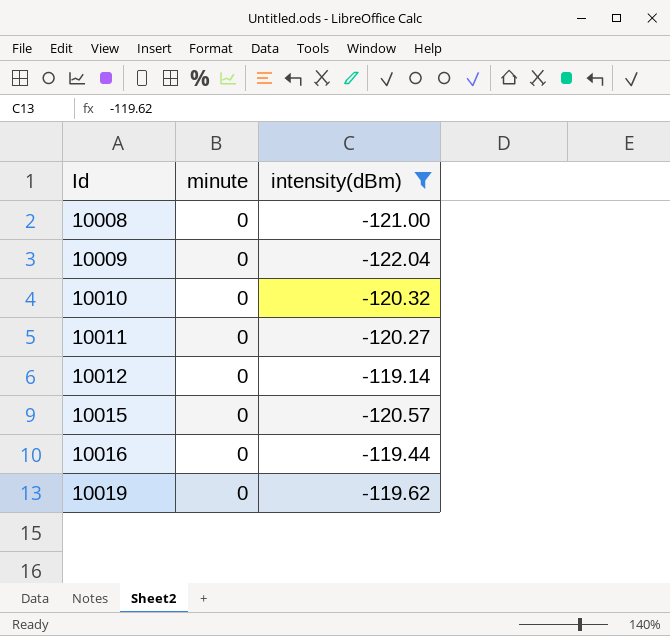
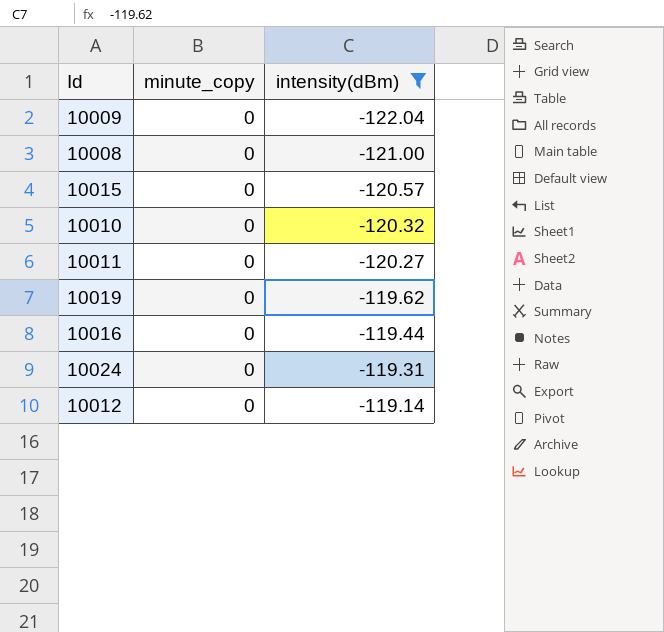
row order: Id ascending -> intensity(dBm) ascending
column name: minute -> minute_copy
row 10024: none -> 0 | -119.31

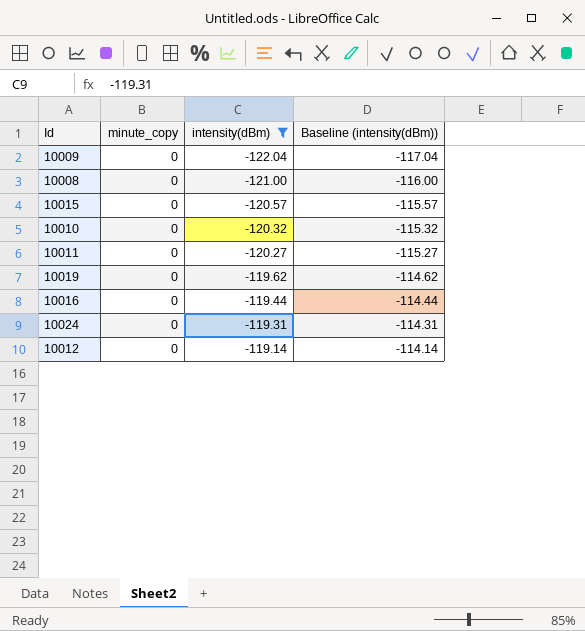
column Baseline (intensity(dBm)) | formula: none -> [intensity(dBm)] + 5

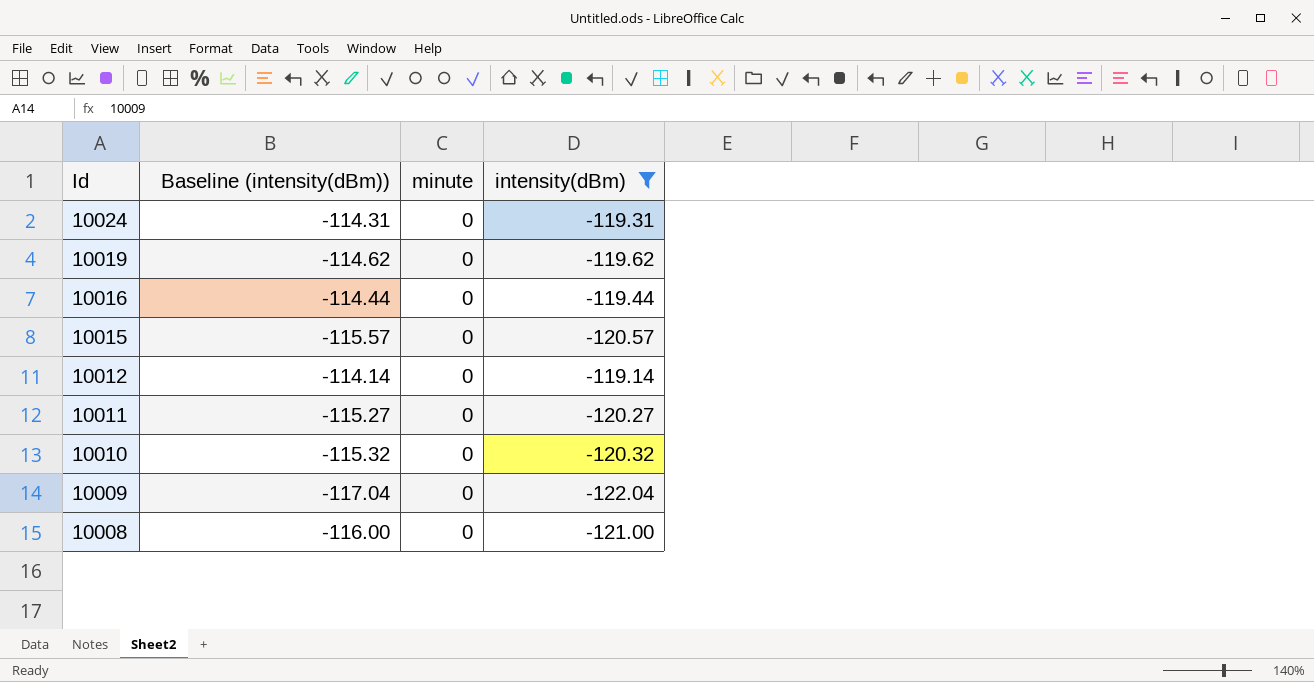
row order: intensity(dBm) ascending -> Id descending
column Baseline (intensity(dBm)) | position: 4 -> 2
column name: minute_copy -> minute

